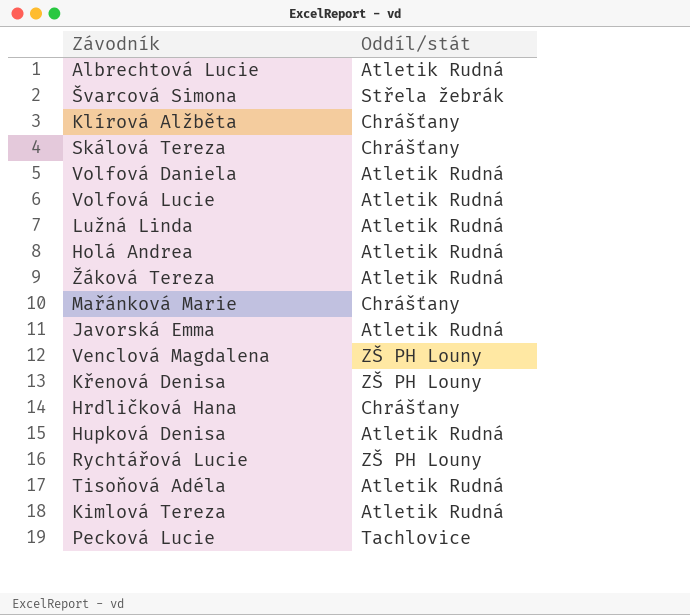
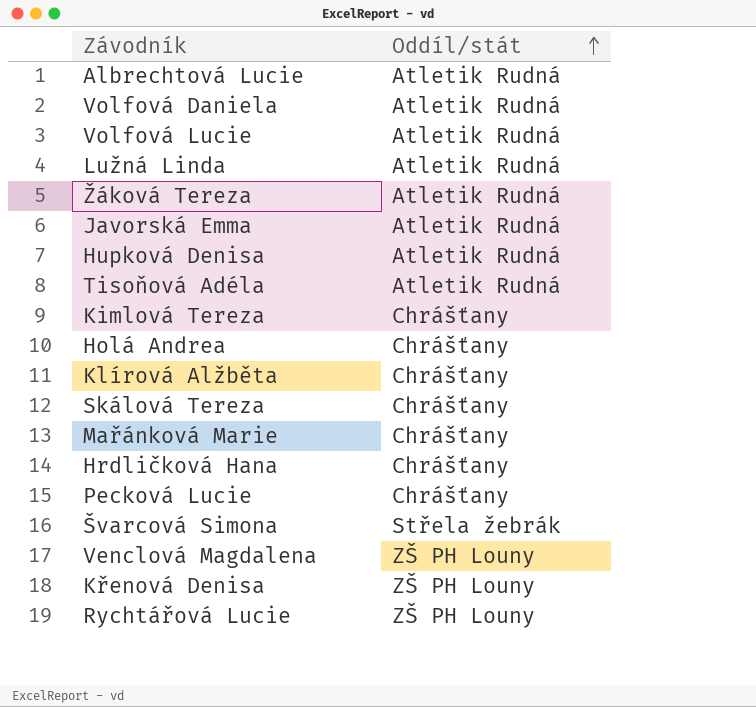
row order: none -> Oddíl/stát ascending
Kimlová Tereza | Oddíl/stát: Atletik Rudná -> Chrášťany
Holá Andrea | Oddíl/stát: Atletik Rudná -> Chrášťany
Pecková Lucie | Oddíl/stát: Tachlovice -> Chrášťany

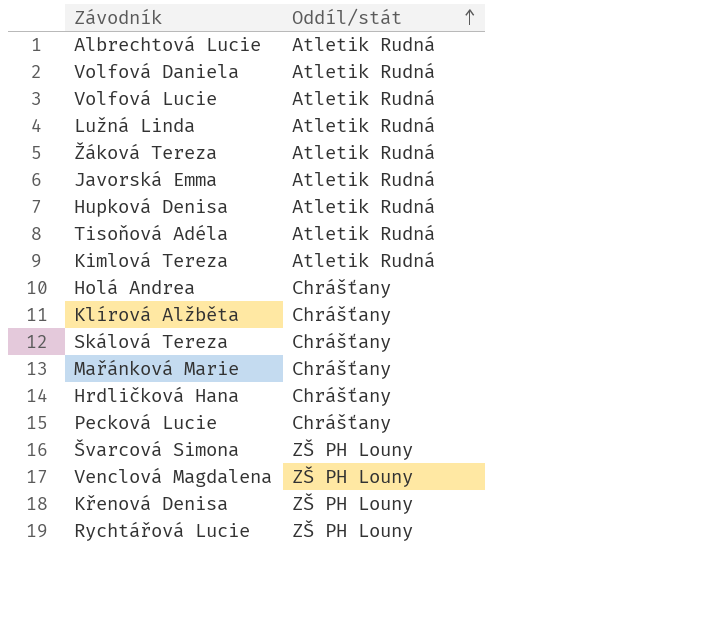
Kimlová Tereza | Oddíl/stát: Chrášťany -> Atletik Rudná
Švarcová Simona | Oddíl/stát: Střela žebrák -> ZŠ PH Louny

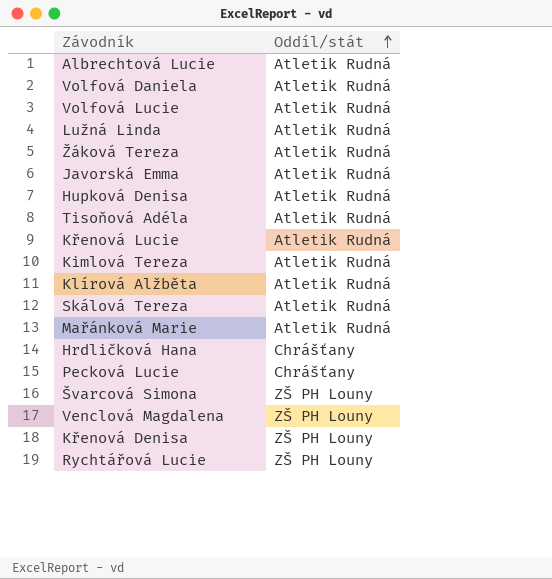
row Holá Andrea: Chrášťany -> none
row Křenová Lucie: none -> Atletik Rudná
Klírová Alžběta | Oddíl/stát: Chrášťany -> Atletik Rudná
Skálová Tereza | Oddíl/stát: Chrášťany -> Atletik Rudná
Mařánková Marie | Oddíl/stát: Chrášťany -> Atletik Rudná

